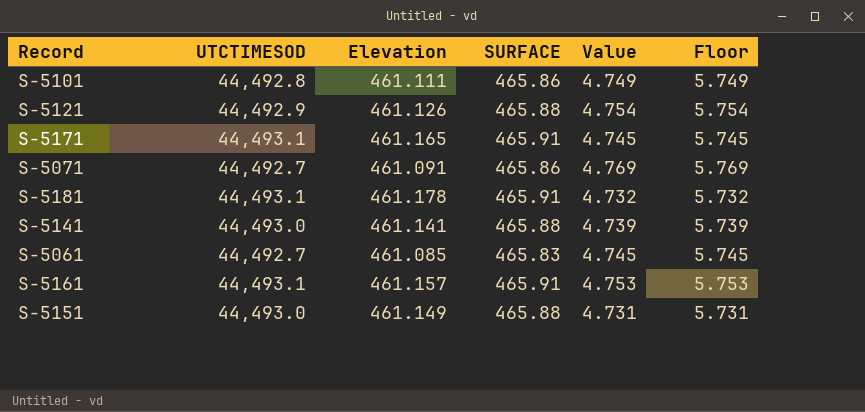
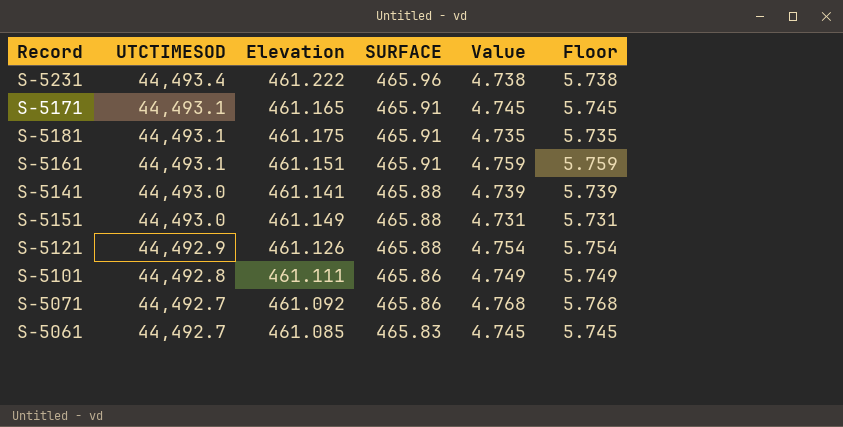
row order: none -> UTCTIMESOD descending
row S-5231: none -> 44,493.4 | 461.222 | 465.96 | 4.738 | 5.738
S-5181 | Elevation: 461.178 -> 461.175
S-5181 | Value: 4.732 -> 4.735
S-5181 | Floor: 5.732 -> 5.735
S-5161 | Elevation: 461.157 -> 461.151
S-5161 | Value: 4.753 -> 4.759
S-5161 | Floor: 5.753 -> 5.759
S-5071 | Elevation: 461.091 -> 461.092
S-5071 | Value: 4.769 -> 4.768
S-5071 | Floor: 5.769 -> 5.768

